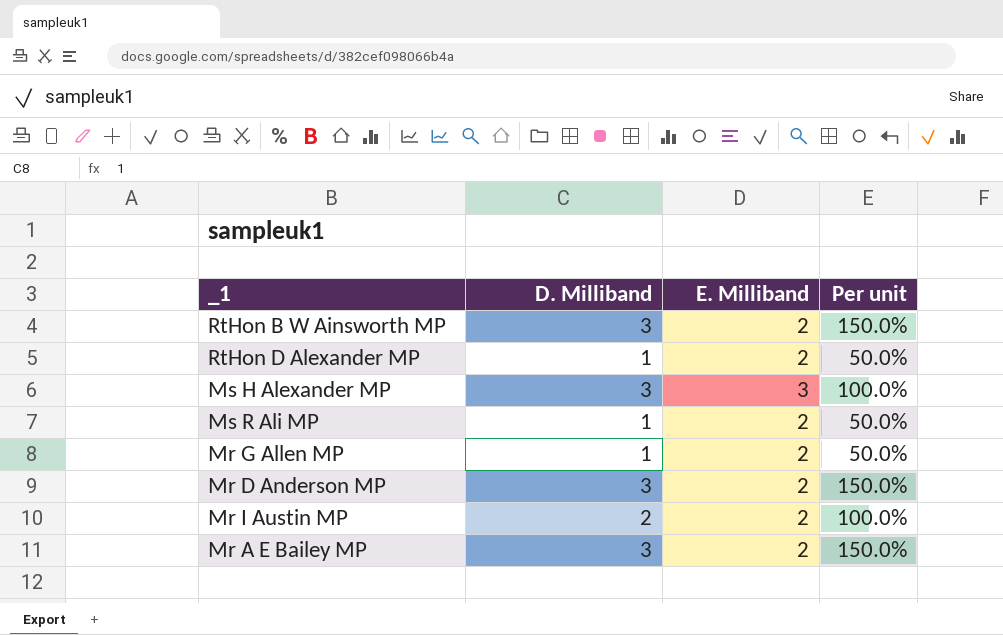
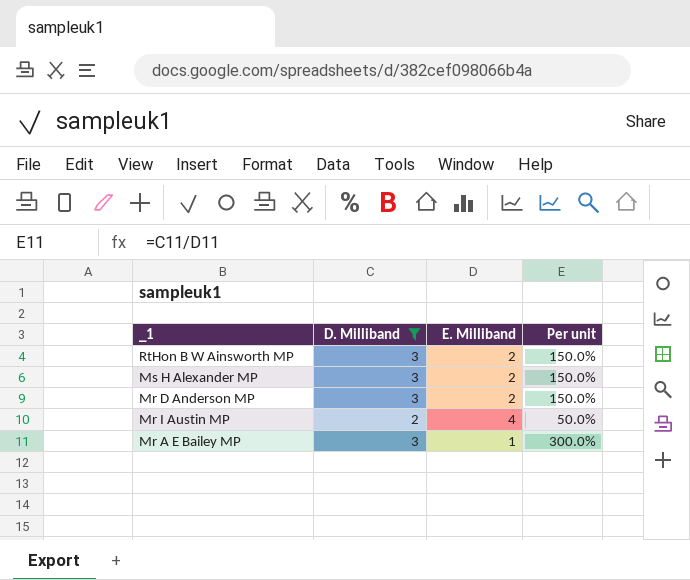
filter: none -> D. Milliband != 1
Ms H Alexander MP | E. Milliband: 3 -> 2
Ms H Alexander MP | Per unit: 100.0% -> 150.0%
Mr I Austin MP | E. Milliband: 2 -> 4
Mr I Austin MP | Per unit: 100.0% -> 50.0%
Mr A E Bailey MP | E. Milliband: 2 -> 1
Mr A E Bailey MP | Per unit: 150.0% -> 300.0%

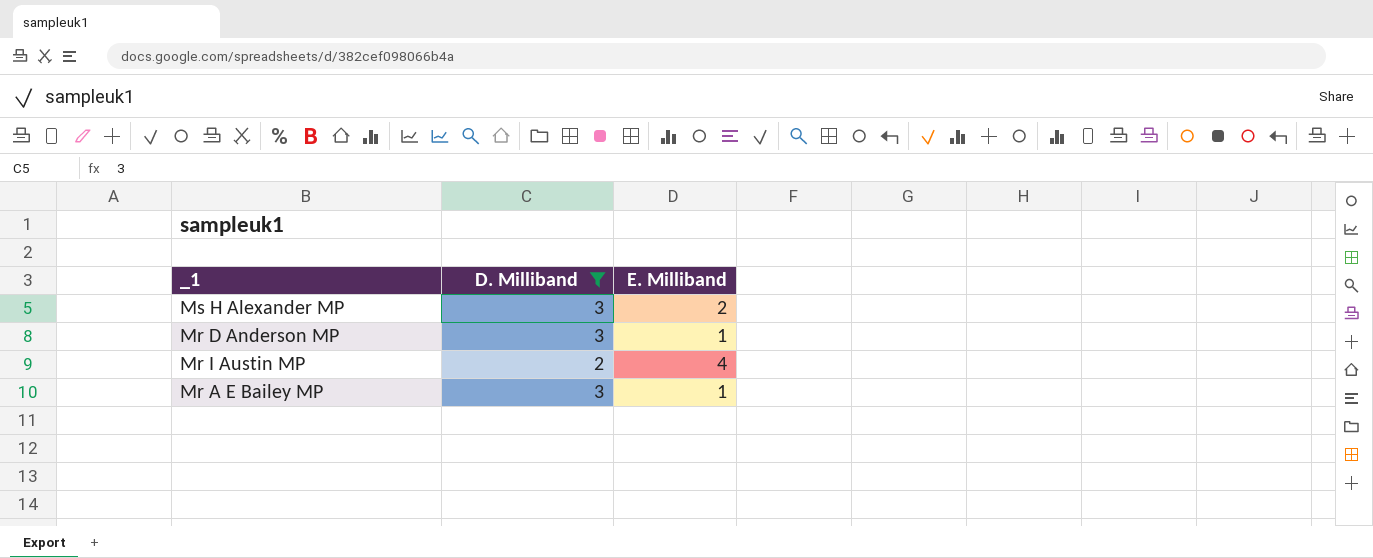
column Per unit | formula: [D. Milliband] / [E. Milliband] -> none
row RtHon B W Ainsworth MP: 3 | 2 | 150.0% -> none
Mr D Anderson MP | E. Milliband: 2 -> 1

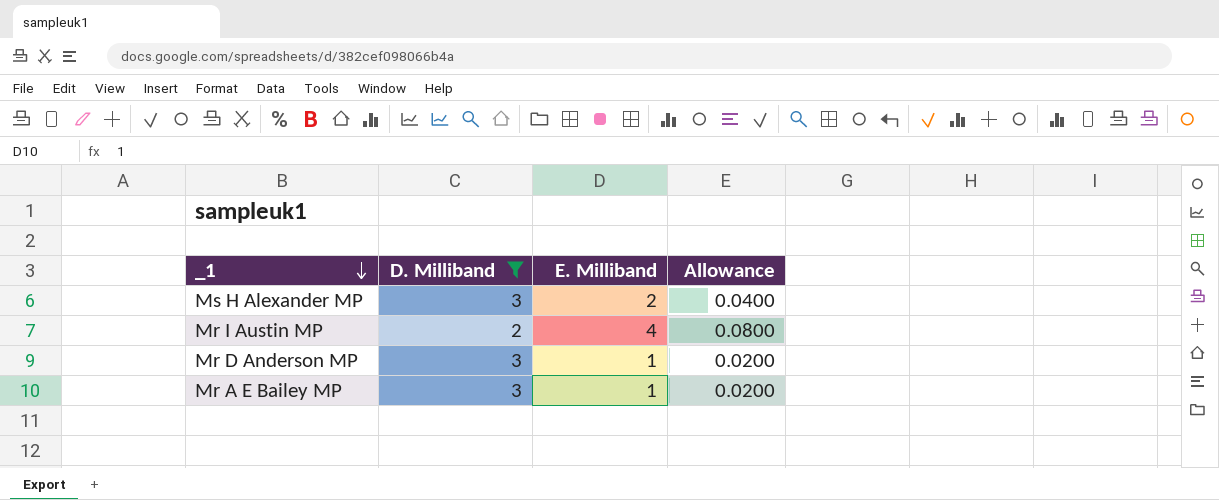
row order: none -> _1 descending
column Allowance | formula: none -> [E. Milliband] * 0.02

